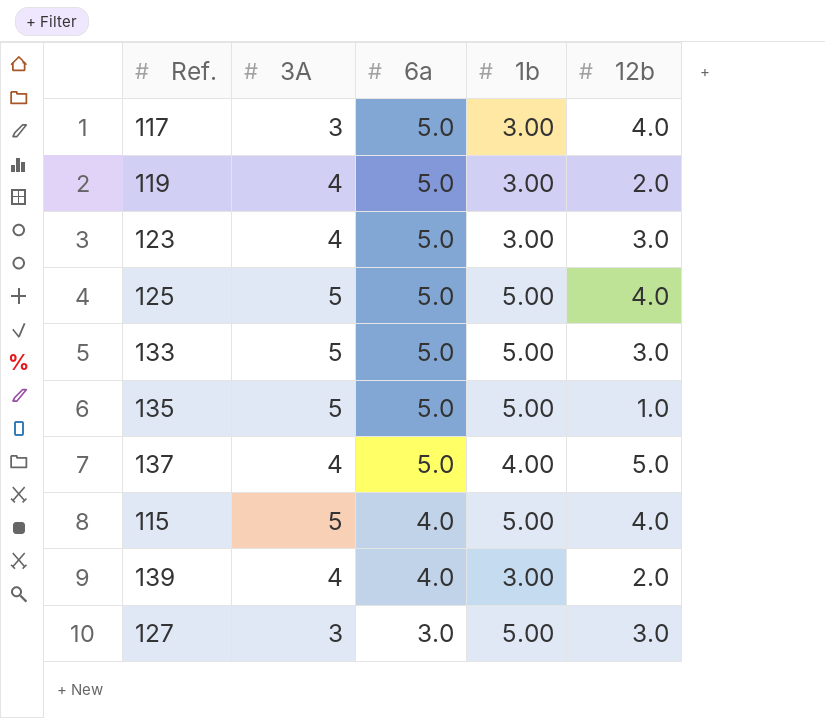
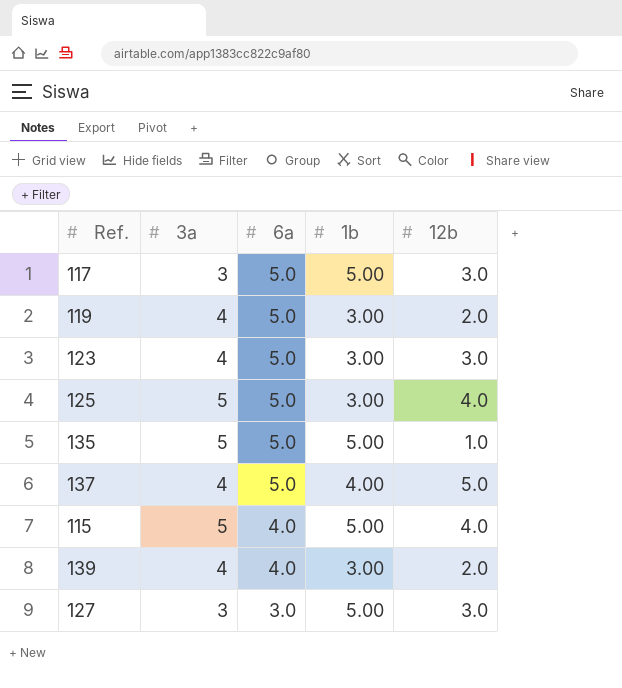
column name: 3A -> 3a
row 133: 5 | 5.0 | 5.00 | 3.0 -> none
117 | 1b: 3.00 -> 5.00
117 | 12b: 4.0 -> 3.0
125 | 1b: 5.00 -> 3.00

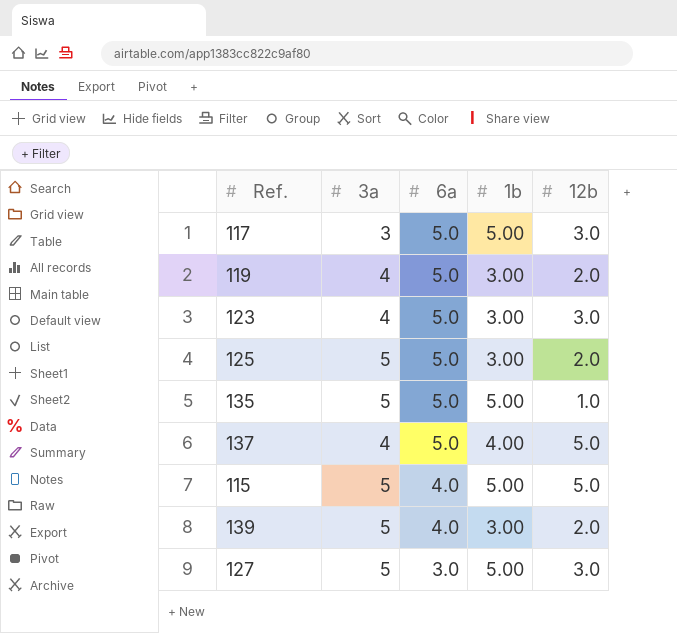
125 | 12b: 4.0 -> 2.0
115 | 12b: 4.0 -> 5.0
139 | 3a: 4 -> 5
127 | 3a: 3 -> 5

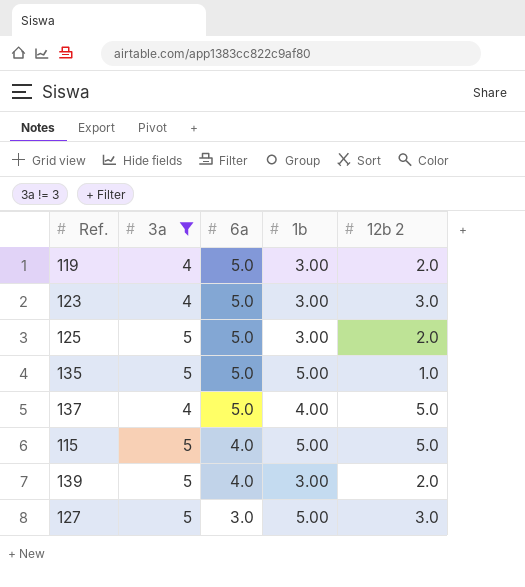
filter: none -> 3a != 3
column name: 12b -> 12b 2

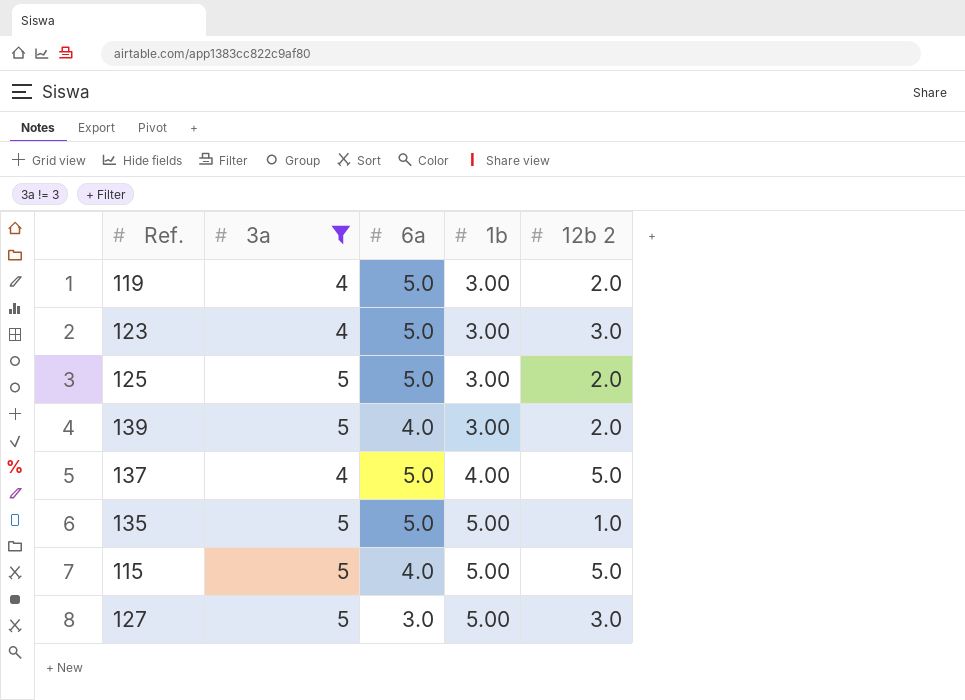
row order: 6a descending -> 1b ascending

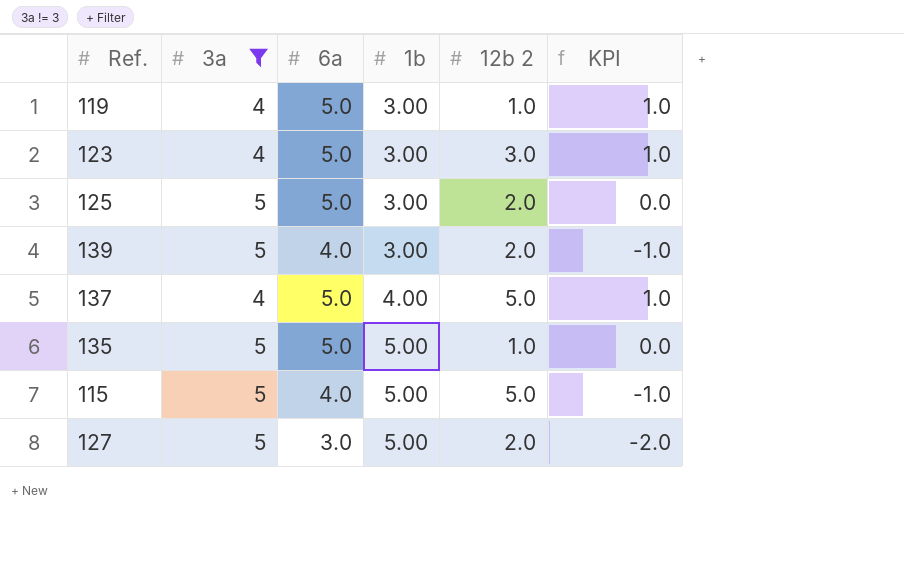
column KPI | formula: none -> [6a] - [3a]
119 | 12b 2: 2.0 -> 1.0
127 | 12b 2: 3.0 -> 2.0

